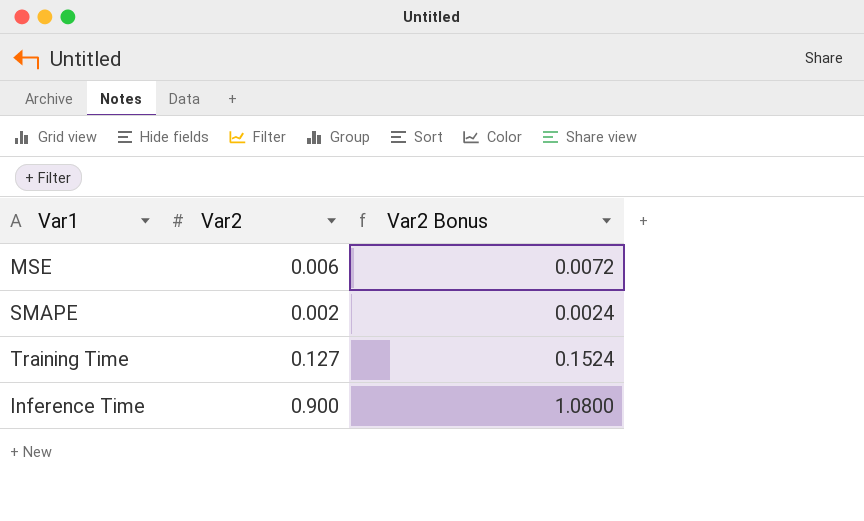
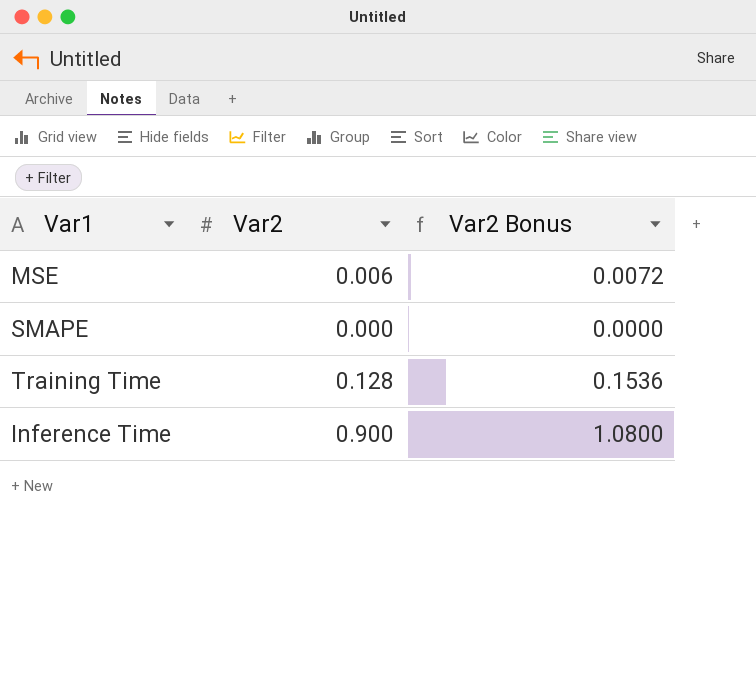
SMAPE | Var2: 0.002 -> 0.000
SMAPE | Var2 Bonus: 0.0024 -> 0.0000
Training Time | Var2: 0.127 -> 0.128
Training Time | Var2 Bonus: 0.1524 -> 0.1536

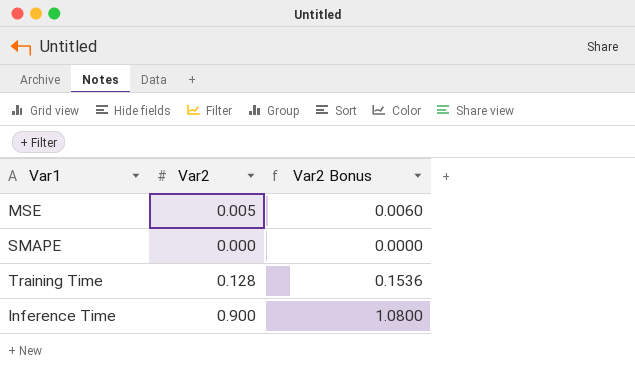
MSE | Var2: 0.006 -> 0.005
MSE | Var2 Bonus: 0.0072 -> 0.0060

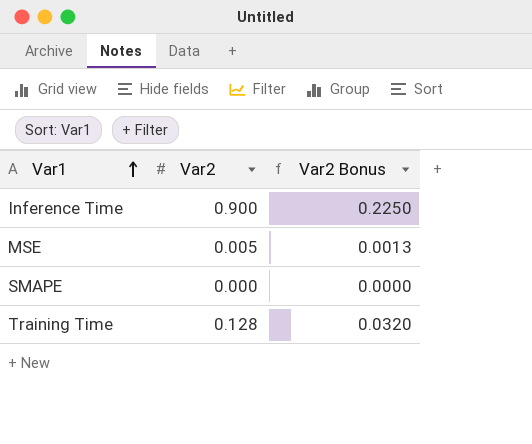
row order: none -> Var1 ascending
column Var2 Bonus | formula: [Var2] * 1.2 -> [Var2] * 0.25

